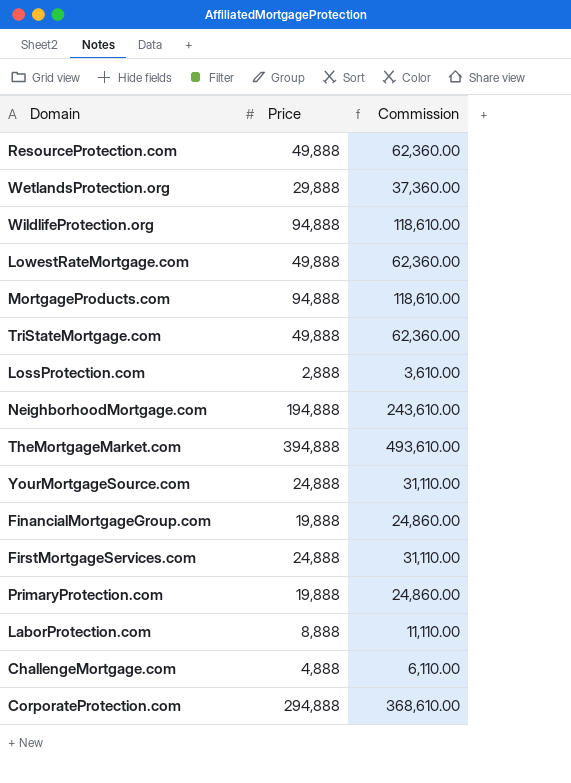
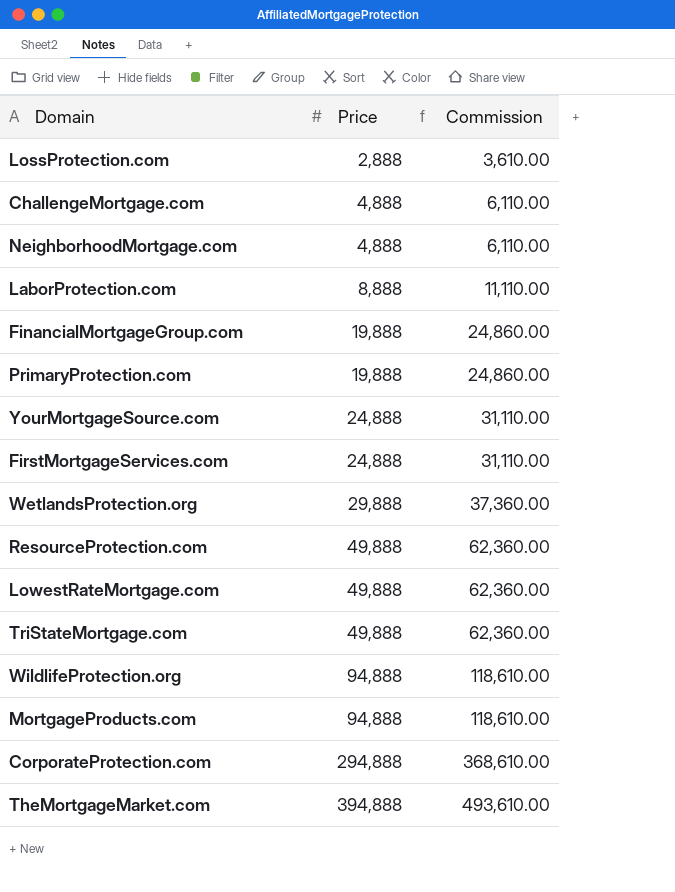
row order: none -> Price ascending
NeighborhoodMortgage.com | Price: 194,888 -> 4,888
NeighborhoodMortgage.com | Commission: 243,610.00 -> 6,110.00

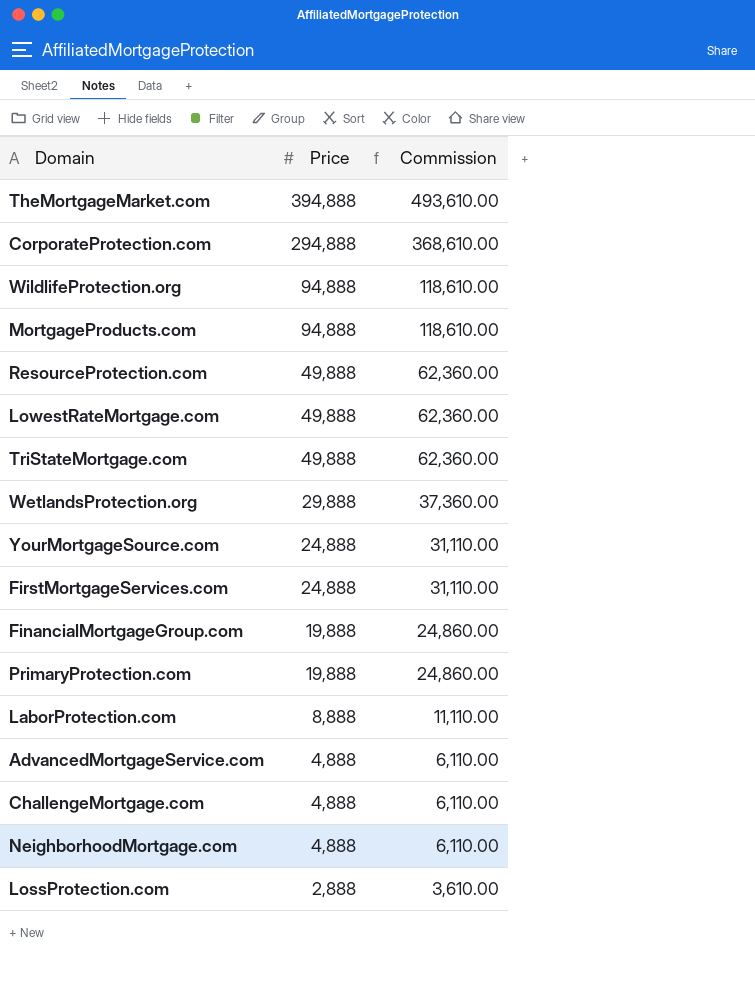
row order: Price ascending -> Price descending
row AdvancedMortgageService.com: none -> 4,888 | 6,110.00

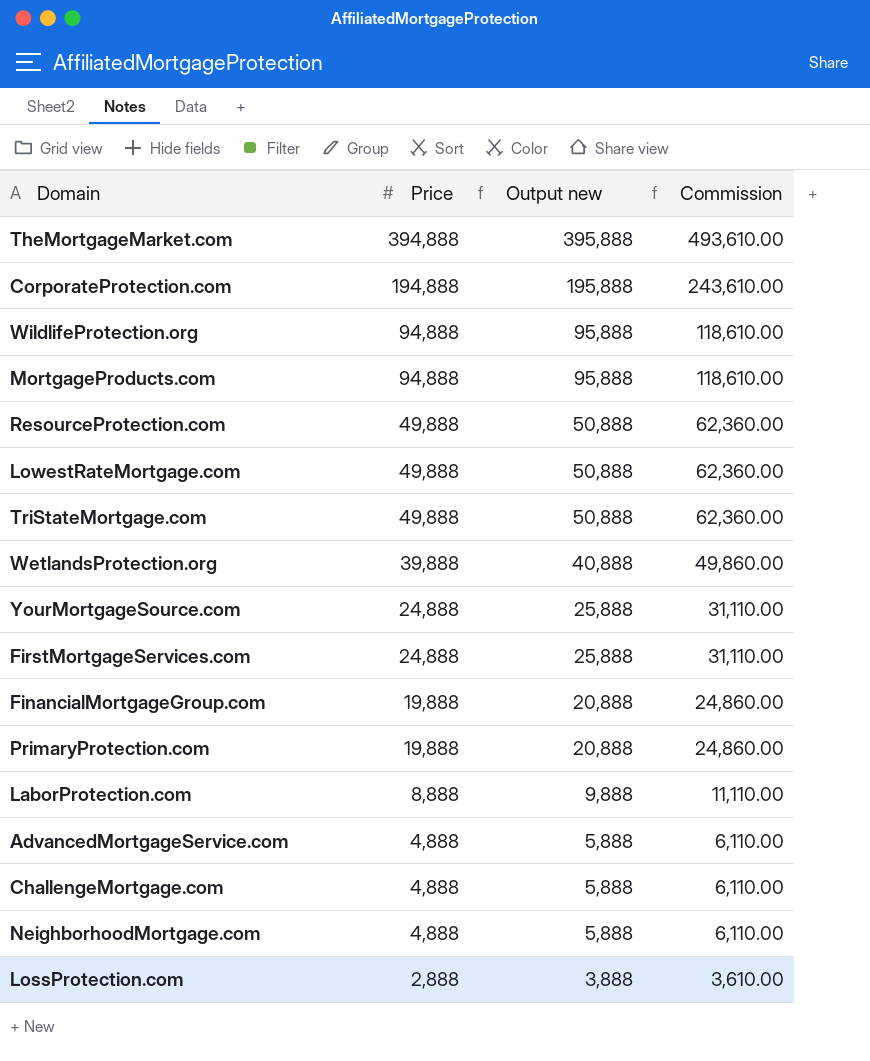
column Output new | formula: none -> [Price] + 1000
CorporateProtection.com | Price: 294,888 -> 194,888
CorporateProtection.com | Commission: 368,610.00 -> 243,610.00
WetlandsProtection.org | Price: 29,888 -> 39,888
WetlandsProtection.org | Commission: 37,360.00 -> 49,860.00

